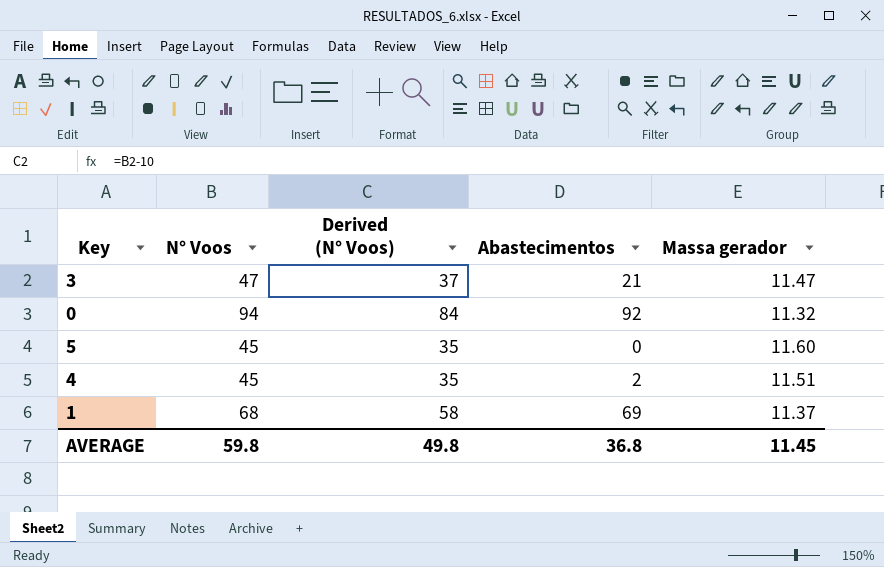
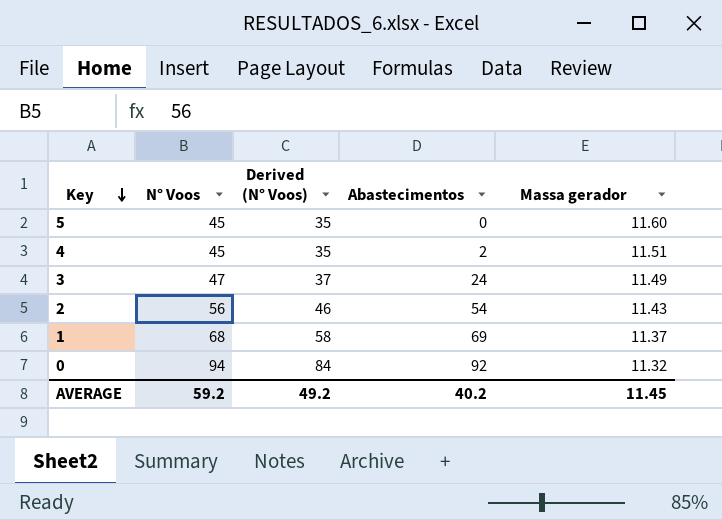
row order: none -> Key descending
3 | Abastecimentos: 21 -> 24
3 | Massa gerador: 11.47 -> 11.49
row 2: none -> 56 | 46 | 54 | 11.43
AVERAGE | N° Voos: 59.8 -> 59.2
AVERAGE | Derived (N° Voos): 49.8 -> 49.2
AVERAGE | Abastecimentos: 36.8 -> 40.2

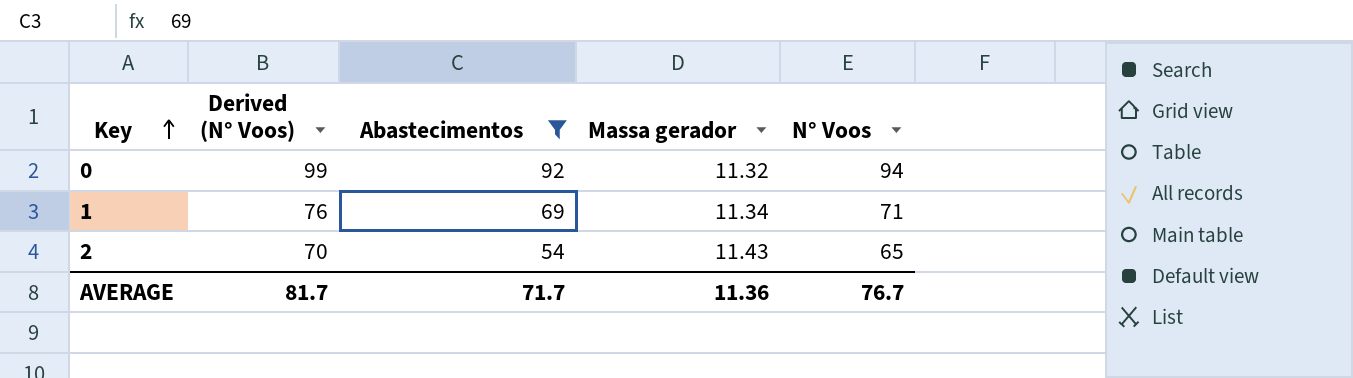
filter: none -> Abastecimentos >= 54
row order: Key descending -> Key ascending
column Derived (N° Voos) | formula: [N° Voos] - 10 -> [N° Voos] + 5
column N° Voos | position: 2 -> 5
1 | Massa gerador: 11.37 -> 11.34
1 | N° Voos: 68 -> 71
2 | N° Voos: 56 -> 65
AVERAGE | Derived (N° Voos): 49.2 -> 81.7
AVERAGE | Abastecimentos: 40.2 -> 71.7
AVERAGE | Massa gerador: 11.45 -> 11.36
AVERAGE | N° Voos: 59.2 -> 76.7

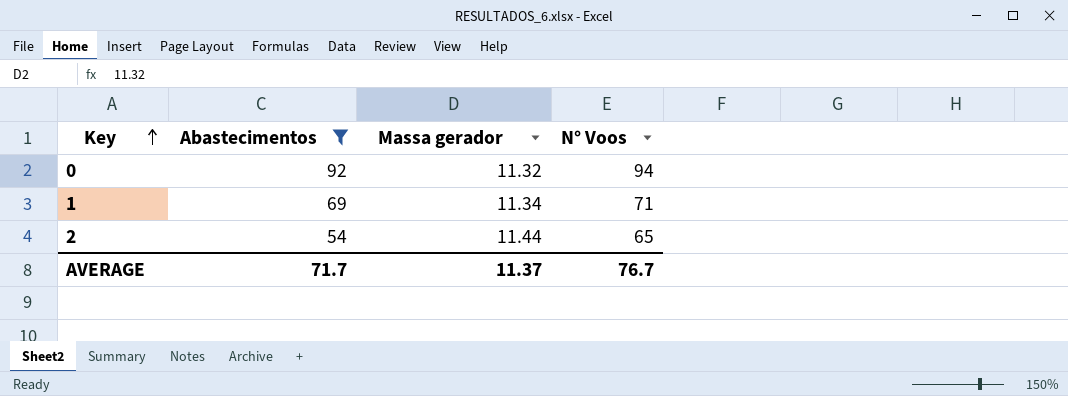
column Derived (N° Voos) | formula: [N° Voos] + 5 -> none
2 | Massa gerador: 11.43 -> 11.44
AVERAGE | Massa gerador: 11.36 -> 11.37

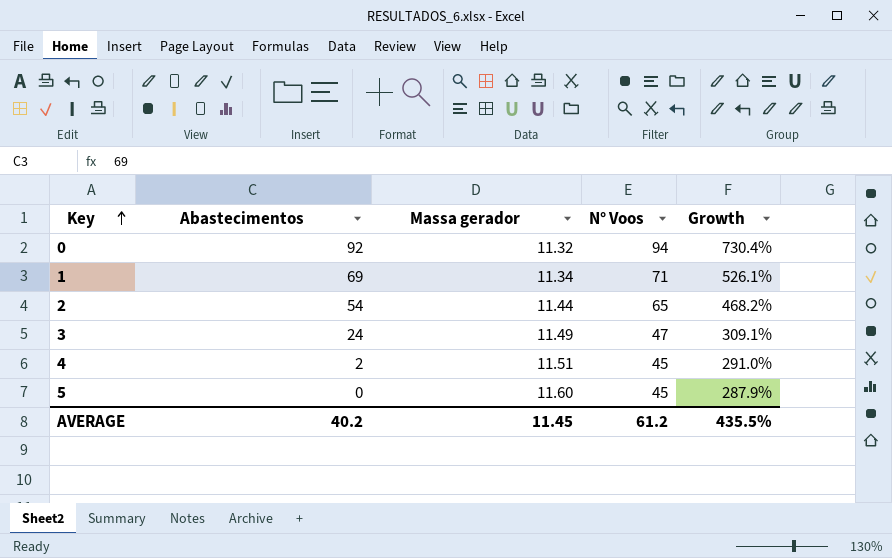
filter: Abastecimentos >= 54 -> none
column Growth | formula: none -> ([N° Voos] - [Massa gerador]) / [Massa gerador]
AVERAGE | Abastecimentos: 71.7 -> 40.2
AVERAGE | Massa gerador: 11.37 -> 11.45
AVERAGE | N° Voos: 76.7 -> 61.2

